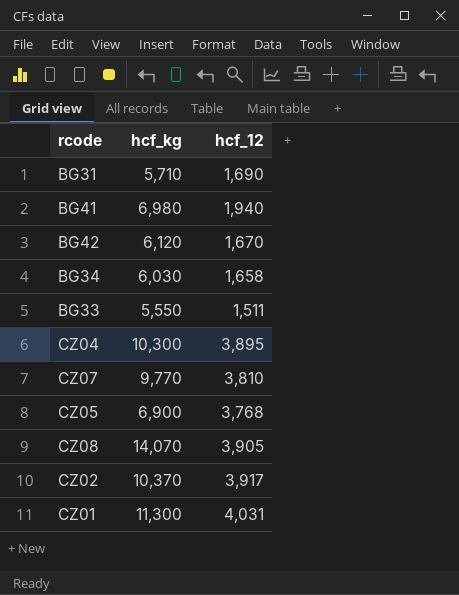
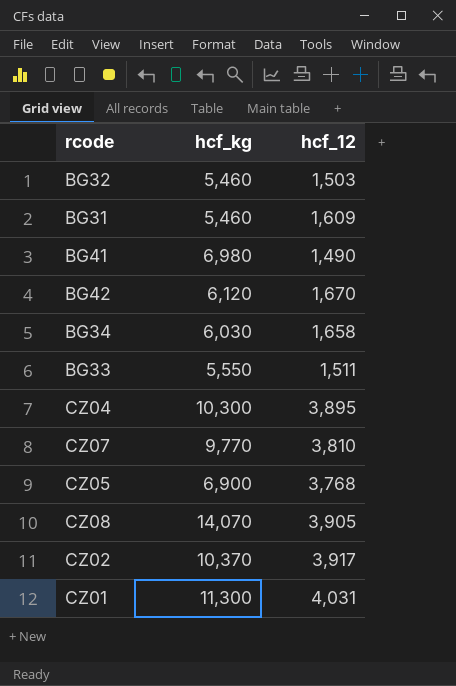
row BG32: none -> 5,460 | 1,503
BG31 | hcf_kg: 5,710 -> 5,460
BG31 | hcf_12: 1,690 -> 1,609
BG41 | hcf_12: 1,940 -> 1,490

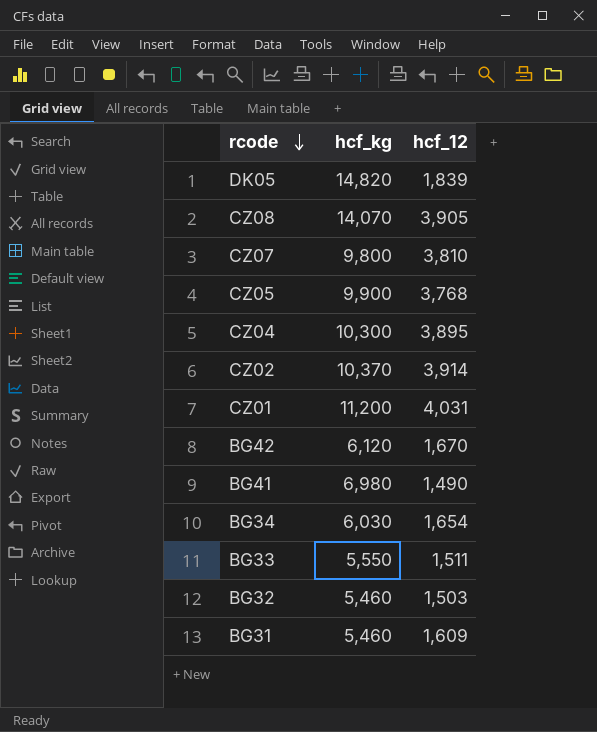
row order: none -> rcode descending
row DK05: none -> 14,820 | 1,839
CZ07 | hcf_kg: 9,770 -> 9,800
CZ05 | hcf_kg: 6,900 -> 9,900
CZ02 | hcf_12: 3,917 -> 3,914
CZ01 | hcf_kg: 11,300 -> 11,200
BG34 | hcf_12: 1,658 -> 1,654

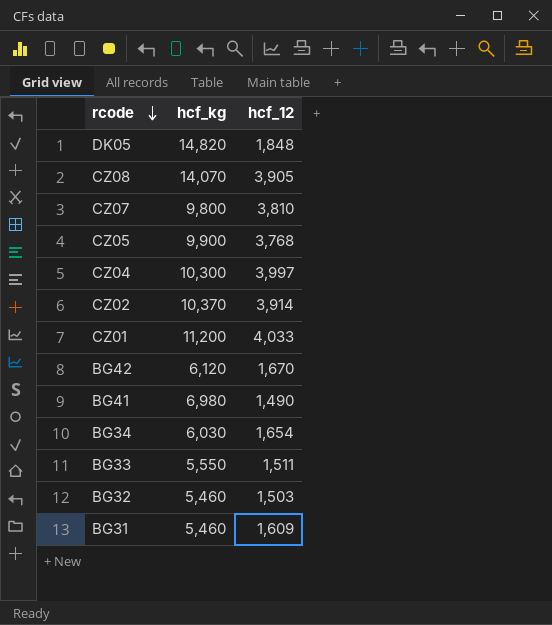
DK05 | hcf_12: 1,839 -> 1,848
CZ04 | hcf_12: 3,895 -> 3,997
CZ01 | hcf_12: 4,031 -> 4,033

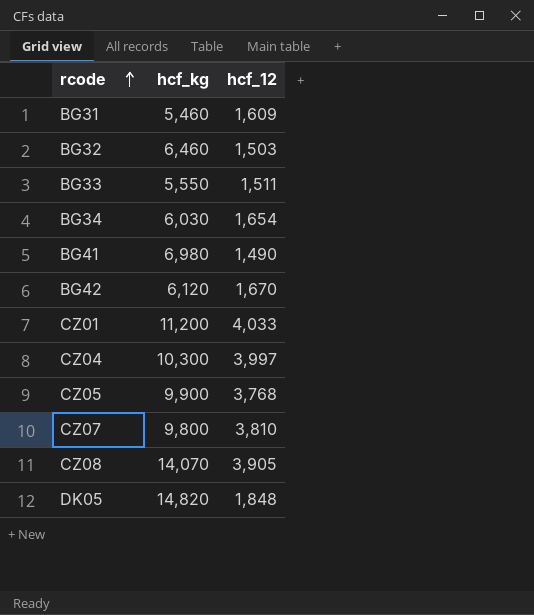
row order: rcode descending -> rcode ascending
row CZ02: 10,370 | 3,914 -> none
BG32 | hcf_kg: 5,460 -> 6,460

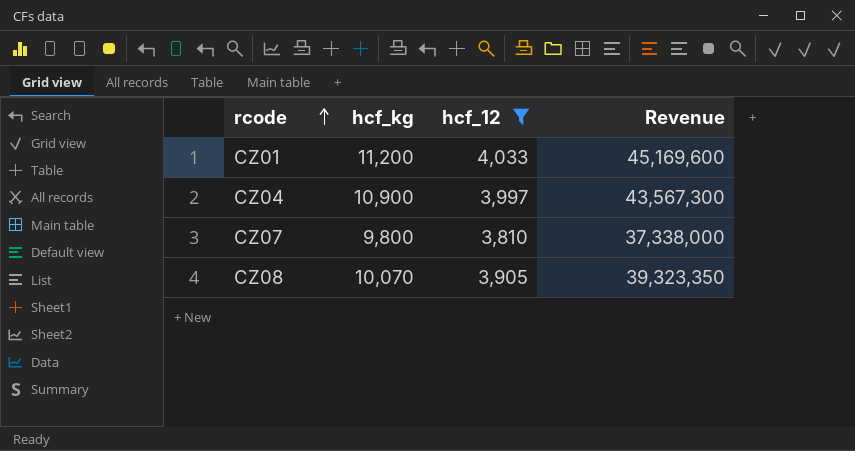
filter: none -> hcf_12 >= 3,810
column Revenue | formula: none -> [hcf_kg] * [hcf_12]
CZ04 | hcf_kg: 10,300 -> 10,900
CZ08 | hcf_kg: 14,070 -> 10,070

